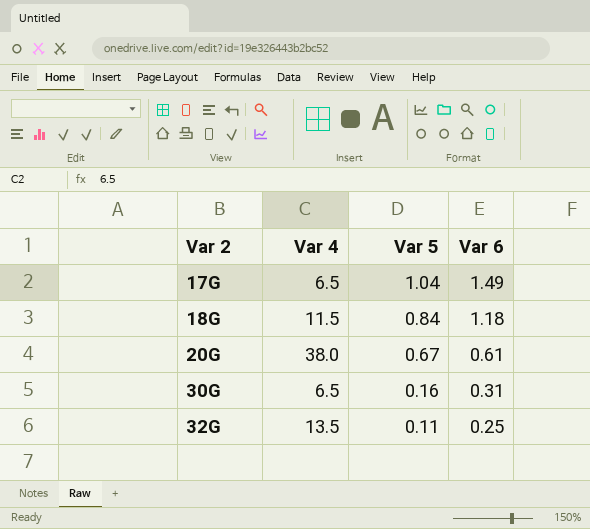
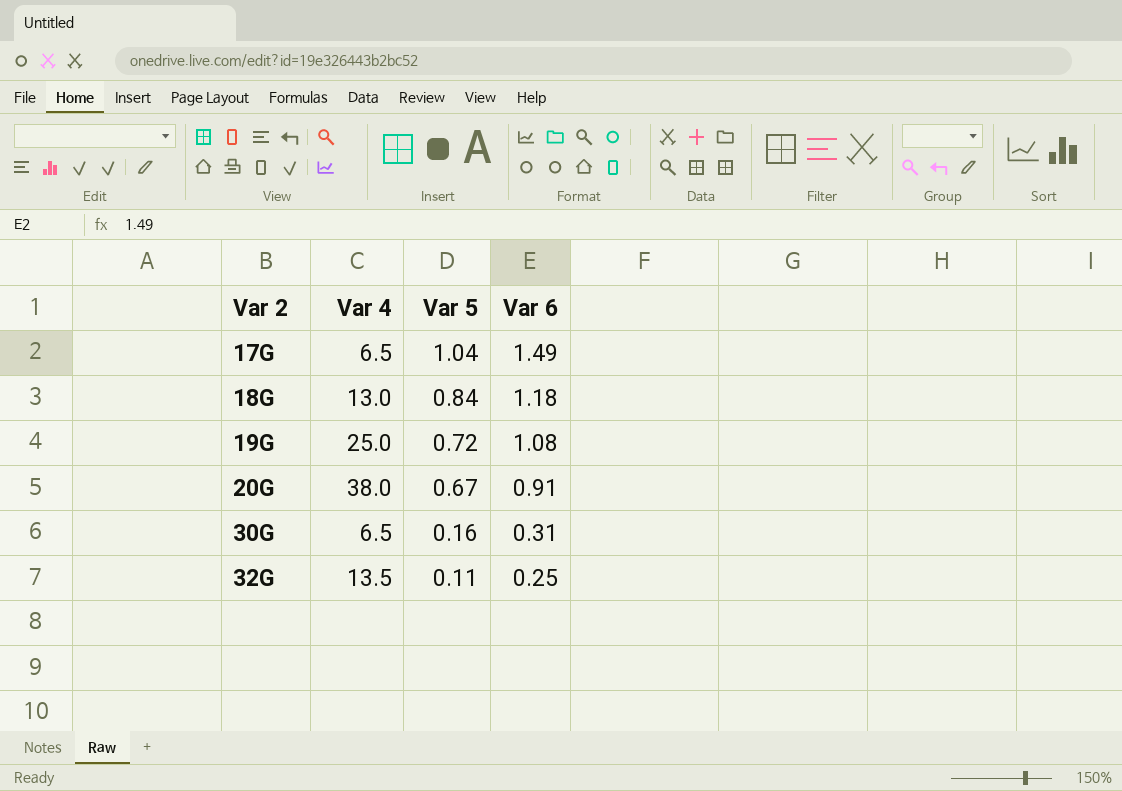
18G | Var 4: 11.5 -> 13.0
row 19G: none -> 25.0 | 0.72 | 1.08
20G | Var 6: 0.61 -> 0.91

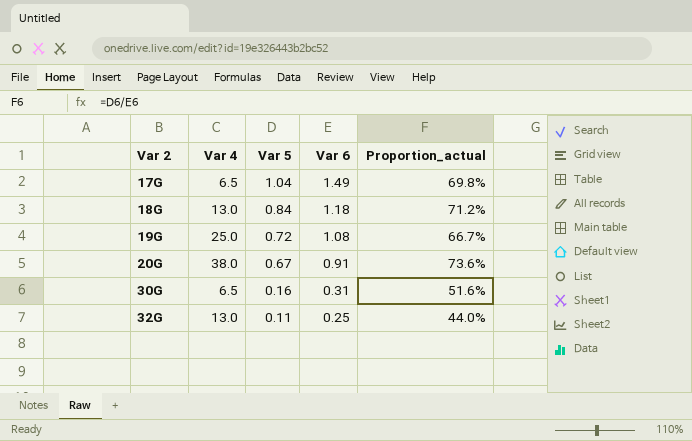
column Proportion_actual | formula: none -> [Var 5] / [Var 6]
32G | Var 4: 13.5 -> 13.0

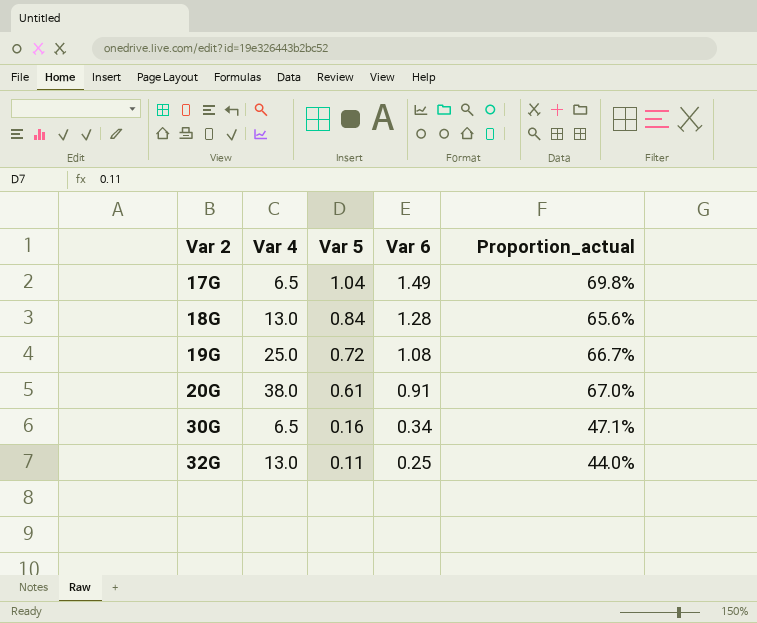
18G | Var 6: 1.18 -> 1.28
18G | Proportion_actual: 71.2% -> 65.6%
20G | Var 5: 0.67 -> 0.61
20G | Proportion_actual: 73.6% -> 67.0%
30G | Var 6: 0.31 -> 0.34
30G | Proportion_actual: 51.6% -> 47.1%

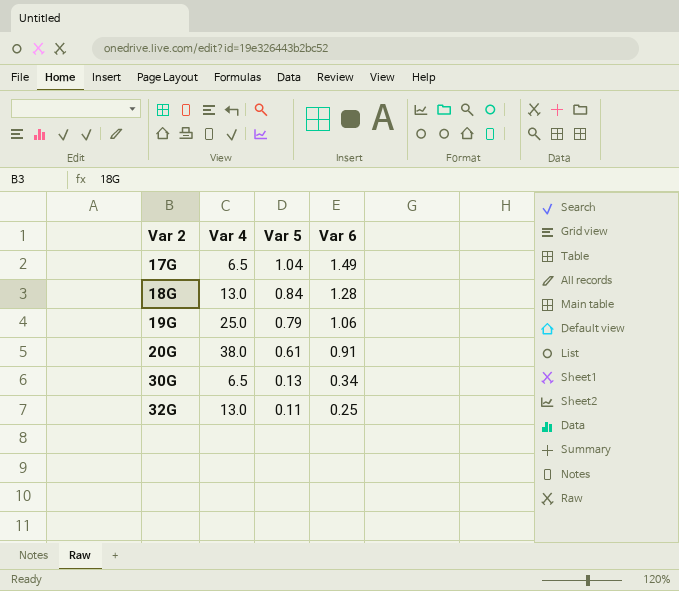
column Proportion_actual | formula: [Var 5] / [Var 6] -> none
19G | Var 5: 0.72 -> 0.79
19G | Var 6: 1.08 -> 1.06
30G | Var 5: 0.16 -> 0.13

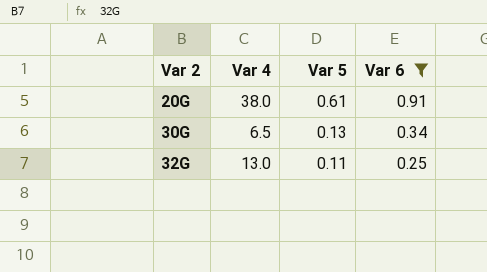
filter: none -> Var 6 <= 0.91

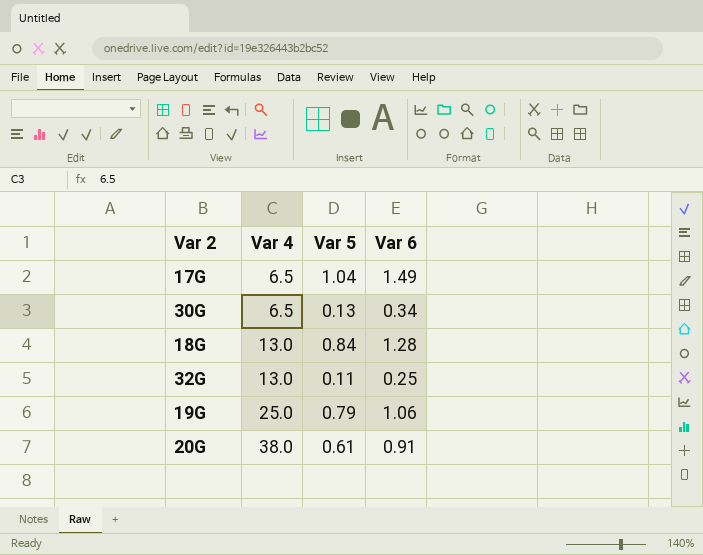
filter: Var 6 <= 0.91 -> none
row order: Var 2 ascending -> Var 4 ascending

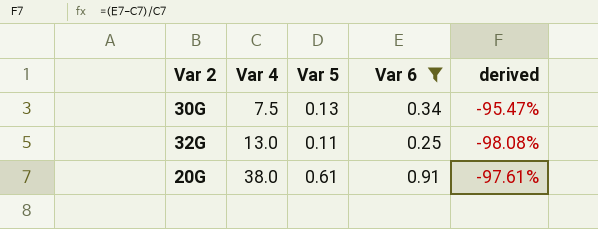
filter: none -> Var 6 <= 0.91
column derived | formula: none -> ([Var 6] - [Var 4]) / [Var 4]
30G | Var 4: 6.5 -> 7.5

